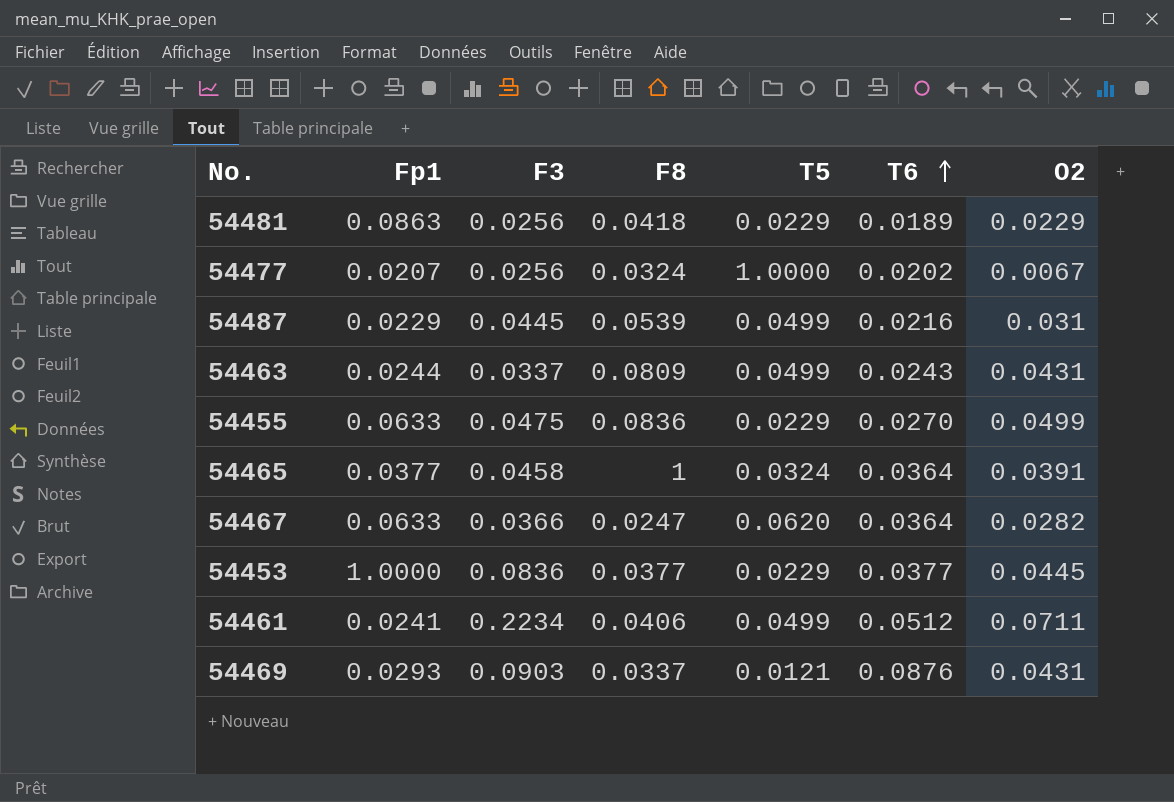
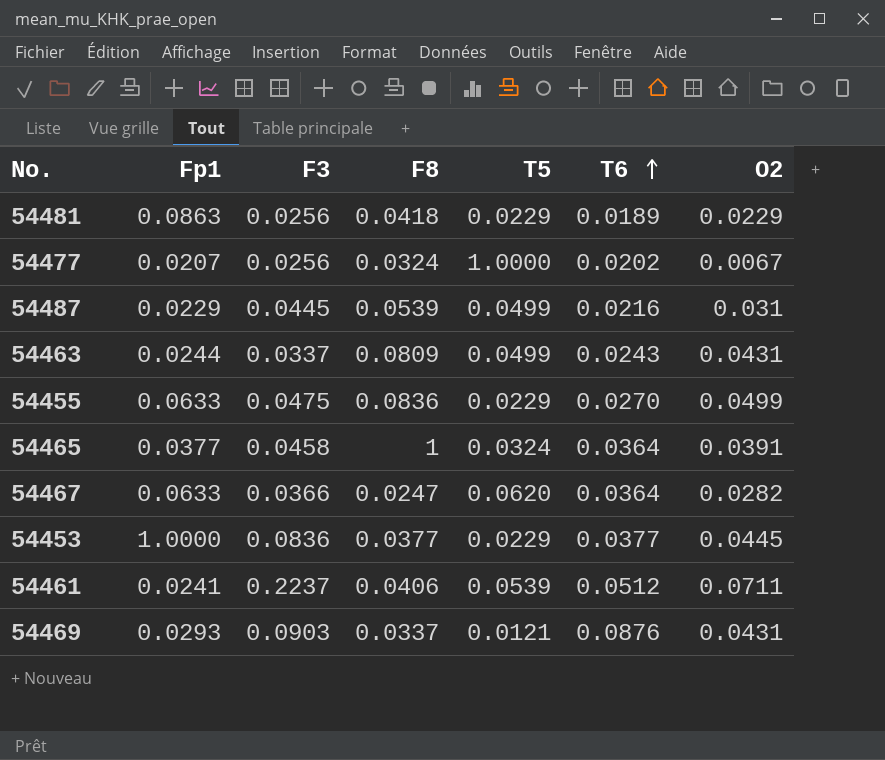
54461 | F3: 0.2234 -> 0.2237
54461 | T5: 0.0499 -> 0.0539

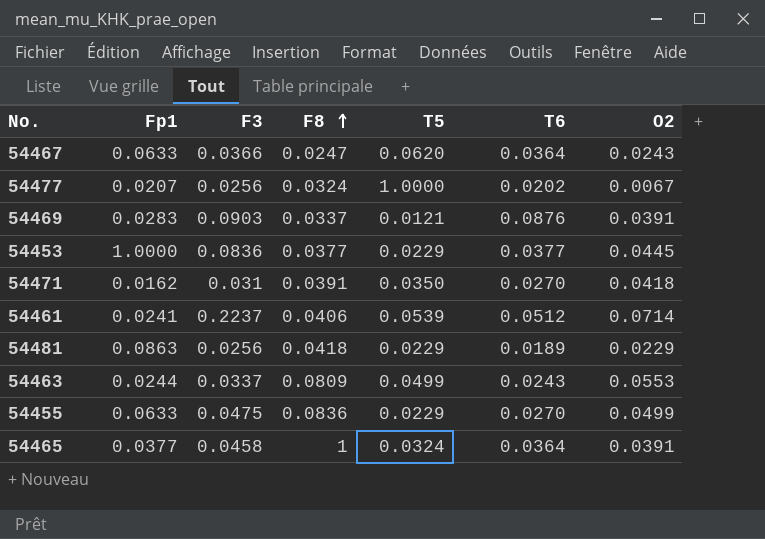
row order: T6 ascending -> F8 ascending
row 54487: 0.0229 | 0.0445 | 0.0539 | 0.0499 | 0.0216 | 0.031 -> none
54467 | O2: 0.0282 -> 0.0243
54469 | Fp1: 0.0293 -> 0.0283
54469 | O2: 0.0431 -> 0.0391
row 54471: none -> 0.0162 | 0.031 | 0.0391 | 0.0350 | 0.0270 | 0.0418
54461 | O2: 0.0711 -> 0.0714
54463 | O2: 0.0431 -> 0.0553

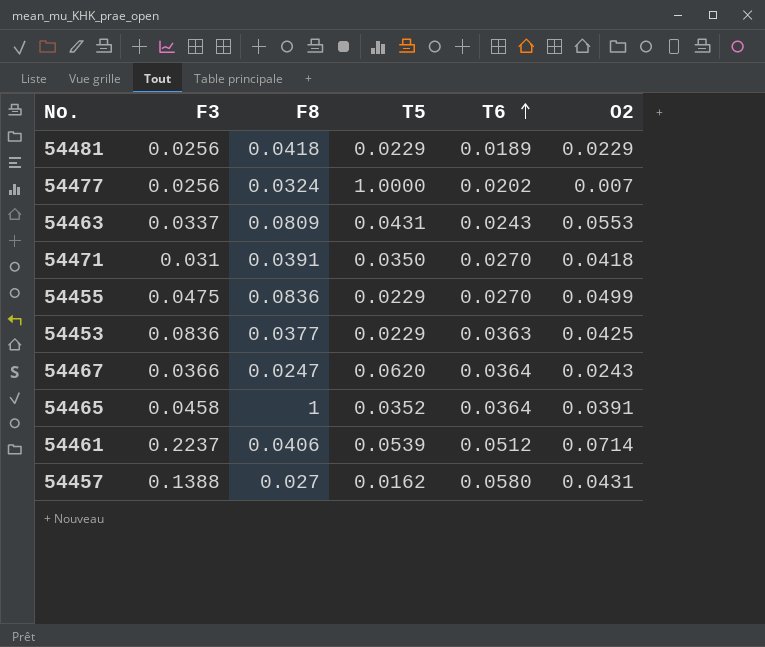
row order: F8 ascending -> T6 ascending
column Fp1 | position: 2 -> none
row 54469: 0.0283 | 0.0903 | 0.0337 | 0.0121 | 0.0876 | 0.0391 -> none
54477 | O2: 0.0067 -> 0.007
54463 | T5: 0.0499 -> 0.0431
54453 | T6: 0.0377 -> 0.0363
54453 | O2: 0.0445 -> 0.0425
54465 | T5: 0.0324 -> 0.0352
row 54457: none -> 0.1388 | 0.027 | 0.0162 | 0.0580 | 0.0431

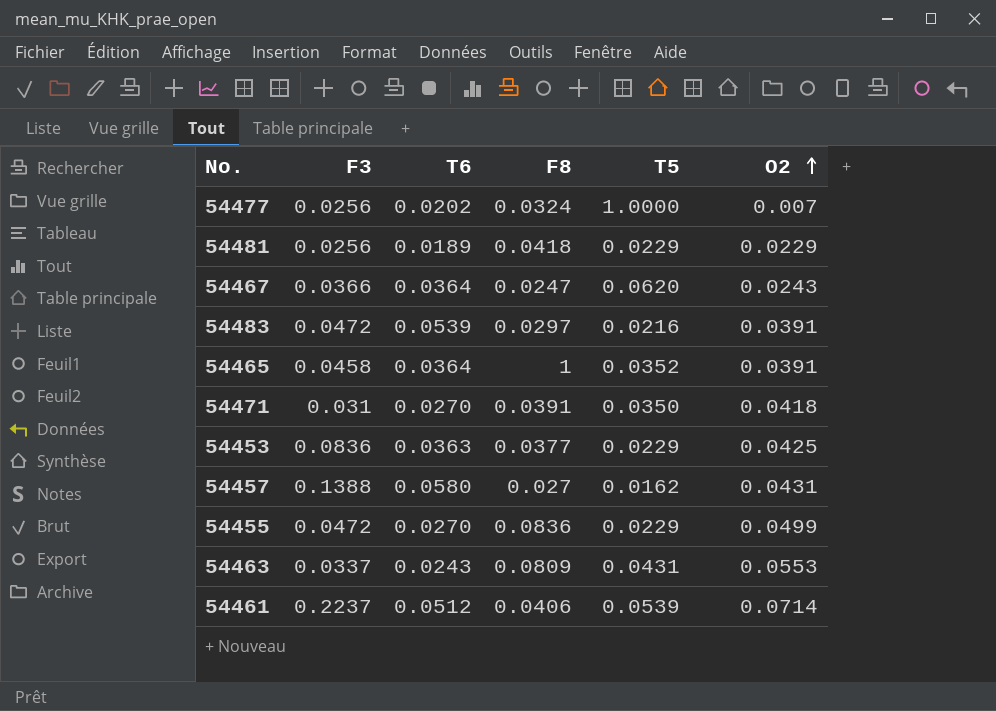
row order: T6 ascending -> O2 ascending
column T6 | position: 5 -> 3
row 54483: none -> 0.0472 | 0.0539 | 0.0297 | 0.0216 | 0.0391
54455 | F3: 0.0475 -> 0.0472

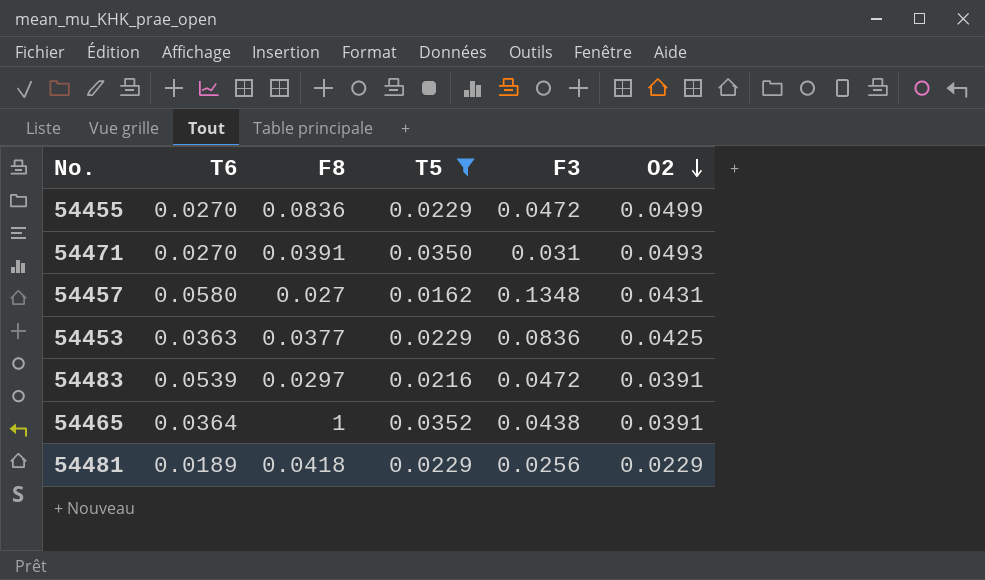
filter: none -> T5 <= 0.0352
row order: O2 ascending -> O2 descending
column F3 | position: 2 -> 5
54471 | O2: 0.0418 -> 0.0493
54457 | F3: 0.1388 -> 0.1348
54465 | F3: 0.0458 -> 0.0438

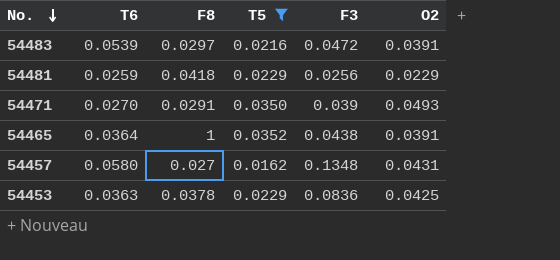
row order: O2 descending -> No. descending
row 54455: 0.0270 | 0.0836 | 0.0229 | 0.0472 | 0.0499 -> none
54481 | T6: 0.0189 -> 0.0259
54471 | F8: 0.0391 -> 0.0291
54471 | F3: 0.031 -> 0.039
54453 | F8: 0.0377 -> 0.0378

